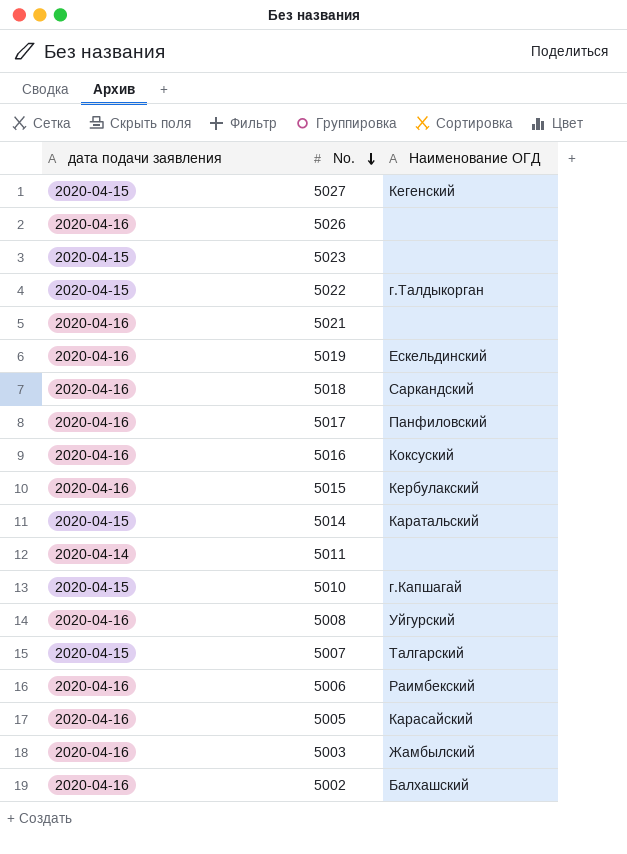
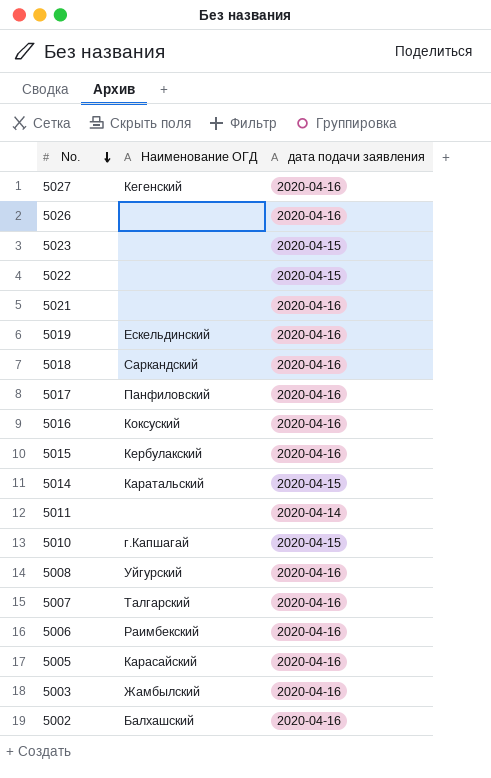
column дата подачи заявления | position: 1 -> 3
5027 | дата подачи заявления: 2020-04-15 -> 2020-04-16
5022 | Наименование ОГД: г.Талдыкорган -> none
5007 | дата подачи заявления: 2020-04-15 -> 2020-04-16

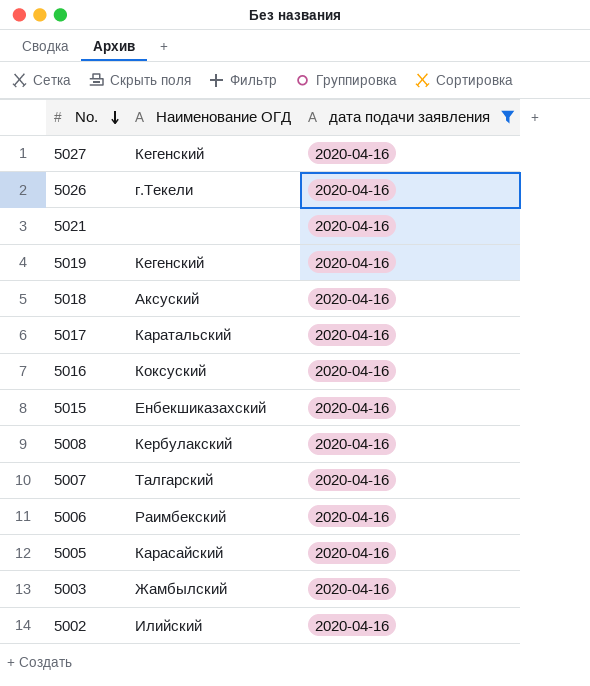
filter: none -> дата подачи заявления = 2020-04-16
5026 | Наименование ОГД: none -> г.Текели
5019 | Наименование ОГД: Ескельдинский -> Кегенский
5018 | Наименование ОГД: Саркандский -> Аксуский
5017 | Наименование ОГД: Панфиловский -> Каратальский
5015 | Наименование ОГД: Кербулакский -> Енбекшиказахский
5008 | Наименование ОГД: Уйгурский -> Кербулакский
5002 | Наименование ОГД: Балхашский -> Илийский

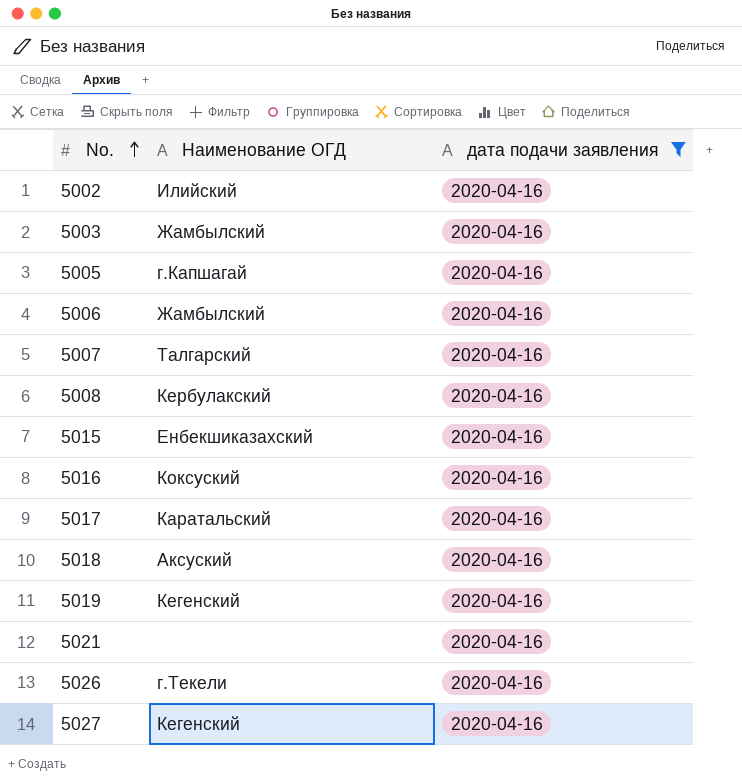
row order: No. descending -> No. ascending
5005 | Наименование ОГД: Карасайский -> г.Капшагай
5006 | Наименование ОГД: Раимбекский -> Жамбылский

